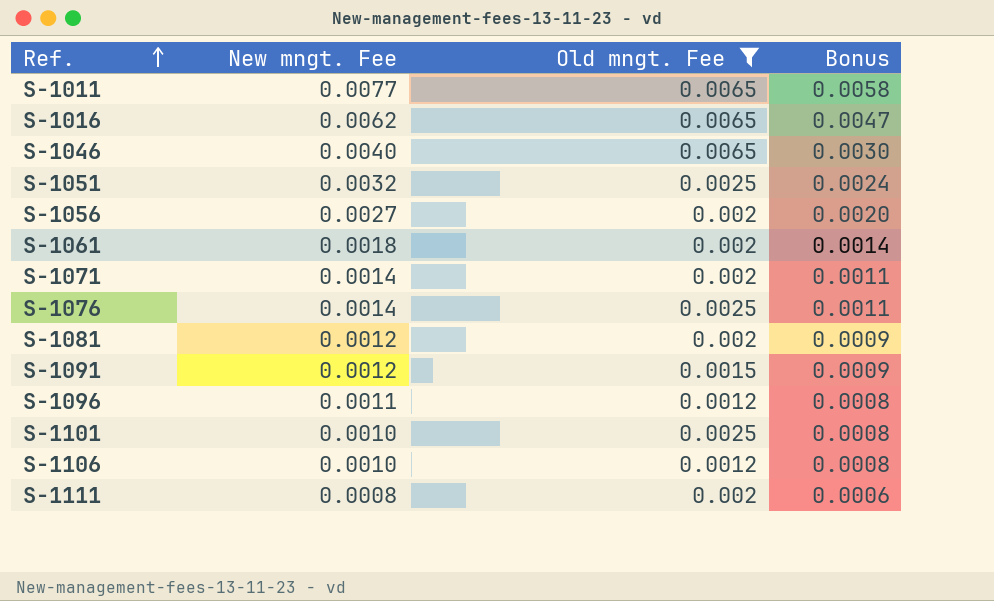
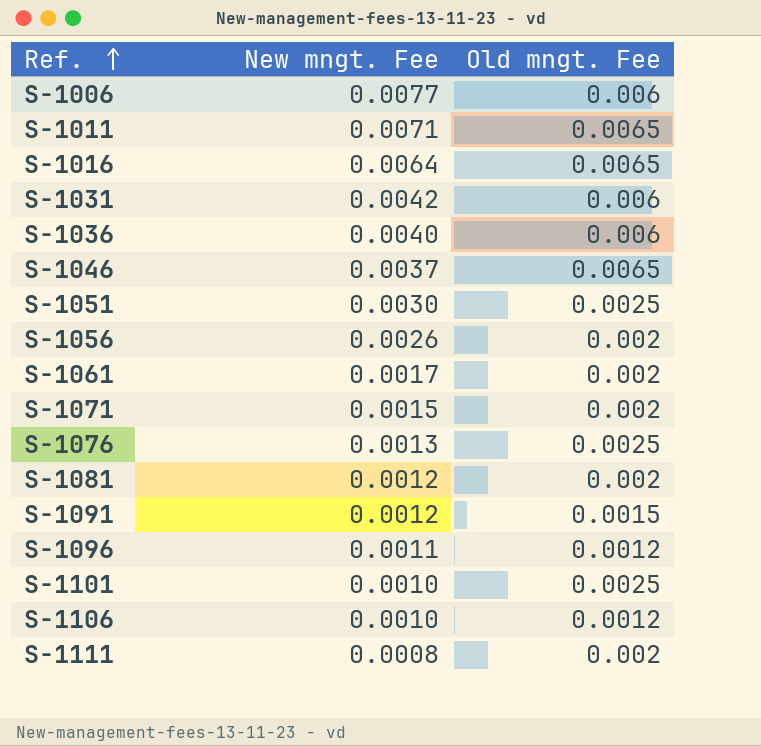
filter: Old mngt. Fee != 0.006 -> none
column Bonus | formula: [New mngt. Fee] * 0.75 -> none
S-1011 | New mngt. Fee: 0.0077 -> 0.0071
S-1016 | New mngt. Fee: 0.0062 -> 0.0064
S-1046 | New mngt. Fee: 0.0040 -> 0.0037
S-1051 | New mngt. Fee: 0.0032 -> 0.0030
S-1056 | New mngt. Fee: 0.0027 -> 0.0026
S-1061 | New mngt. Fee: 0.0018 -> 0.0017
S-1071 | New mngt. Fee: 0.0014 -> 0.0015
S-1076 | New mngt. Fee: 0.0014 -> 0.0013

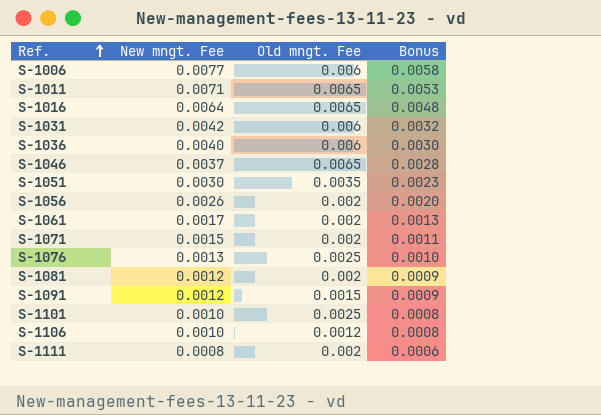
column Bonus | formula: none -> [New mngt. Fee] * 0.75
row S-1096: 0.0011 | 0.0012 -> none
S-1051 | Old mngt. Fee: 0.0025 -> 0.0035

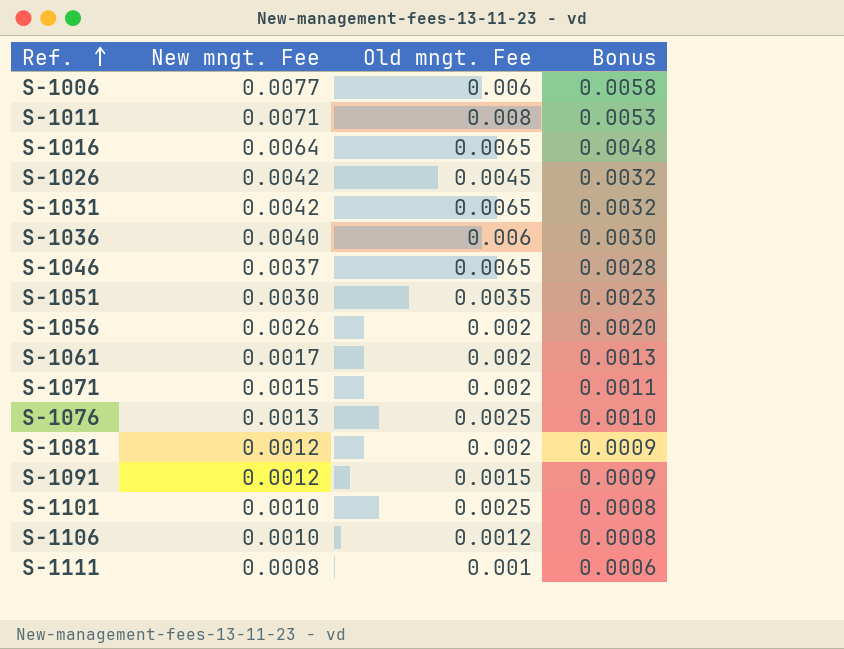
S-1011 | Old mngt. Fee: 0.0065 -> 0.008
row S-1026: none -> 0.0042 | 0.0045 | 0.0032
S-1031 | Old mngt. Fee: 0.006 -> 0.0065
S-1111 | Old mngt. Fee: 0.002 -> 0.001

